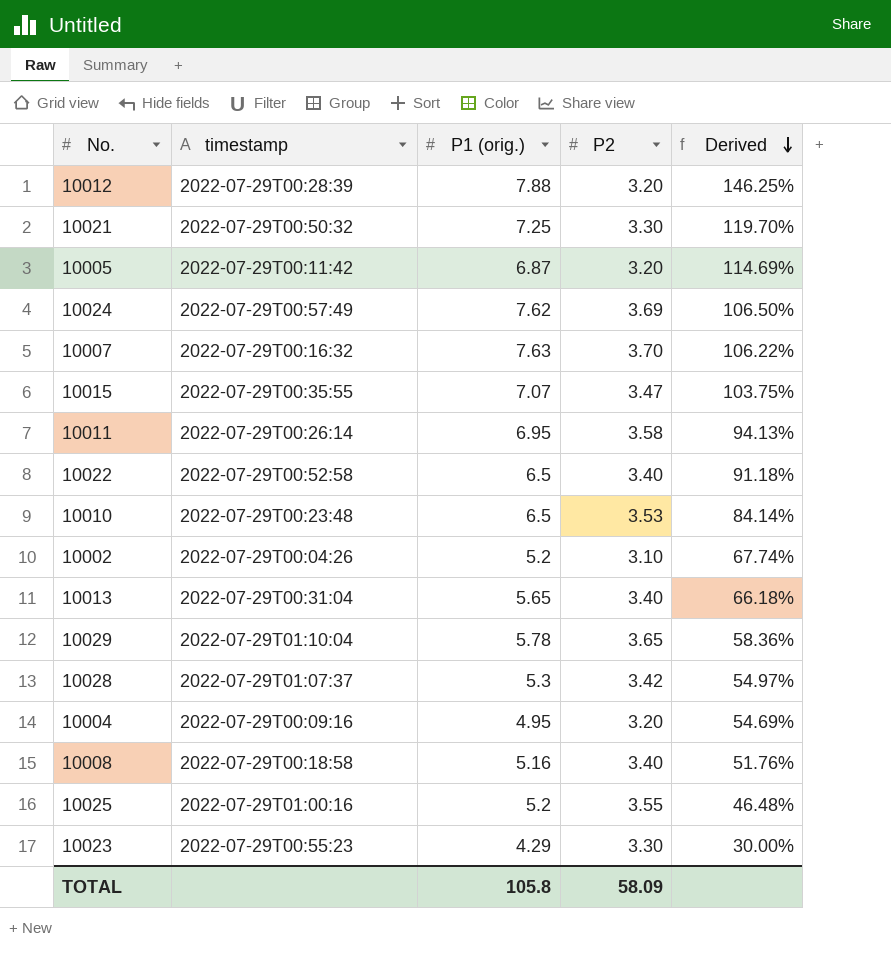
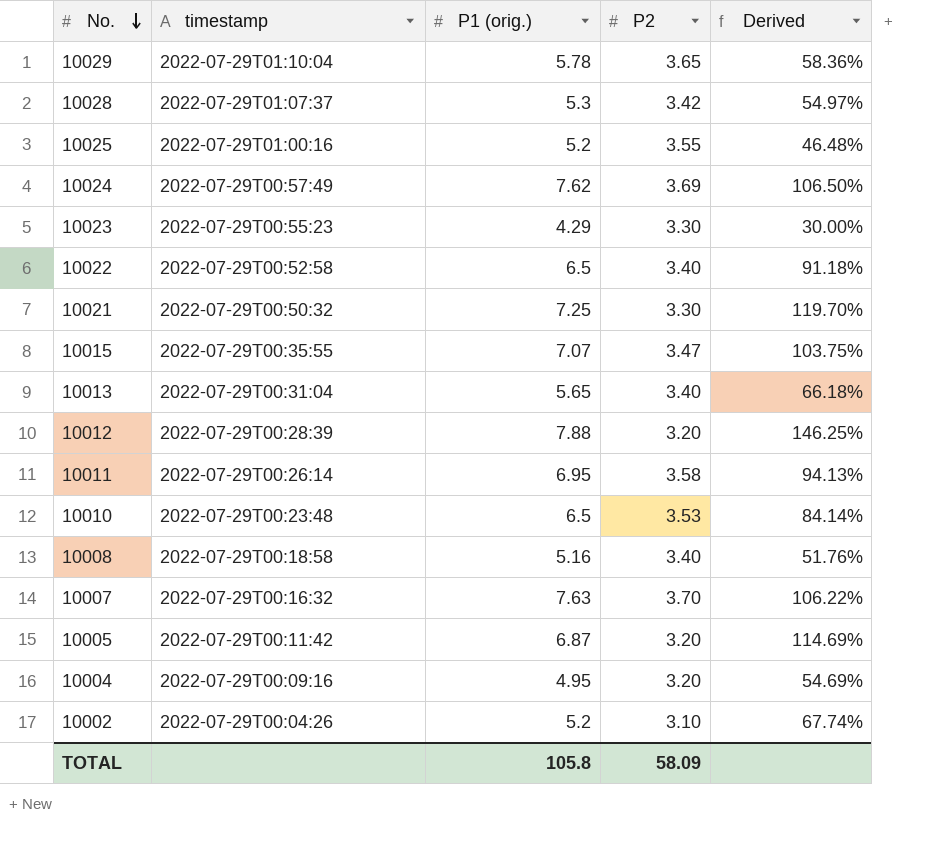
row order: Derived descending -> No. descending

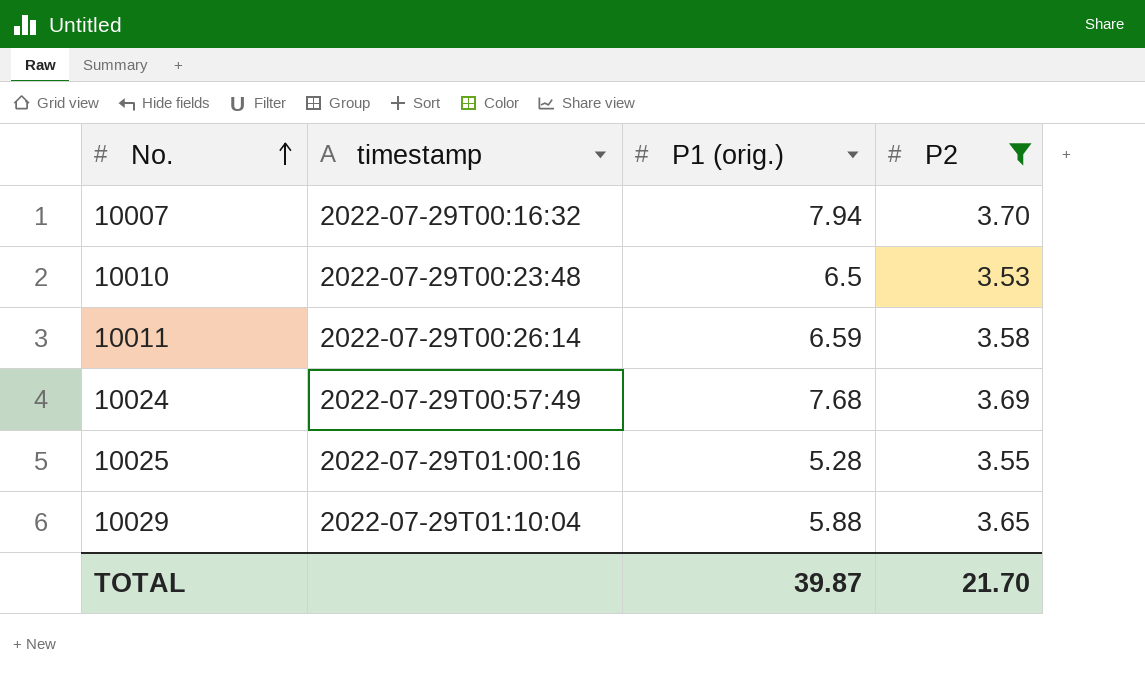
filter: none -> P2 >= 3.53
row order: No. descending -> No. ascending
column Derived | formula: ([P1 (orig.)] - [P2]) / [P2] -> none
10007 | P1 (orig.): 7.63 -> 7.94
10011 | P1 (orig.): 6.95 -> 6.59
10024 | P1 (orig.): 7.62 -> 7.68
10025 | P1 (orig.): 5.2 -> 5.28
10029 | P1 (orig.): 5.78 -> 5.88
TOTAL | P1 (orig.): 105.8 -> 39.87
TOTAL | P2: 58.09 -> 21.70

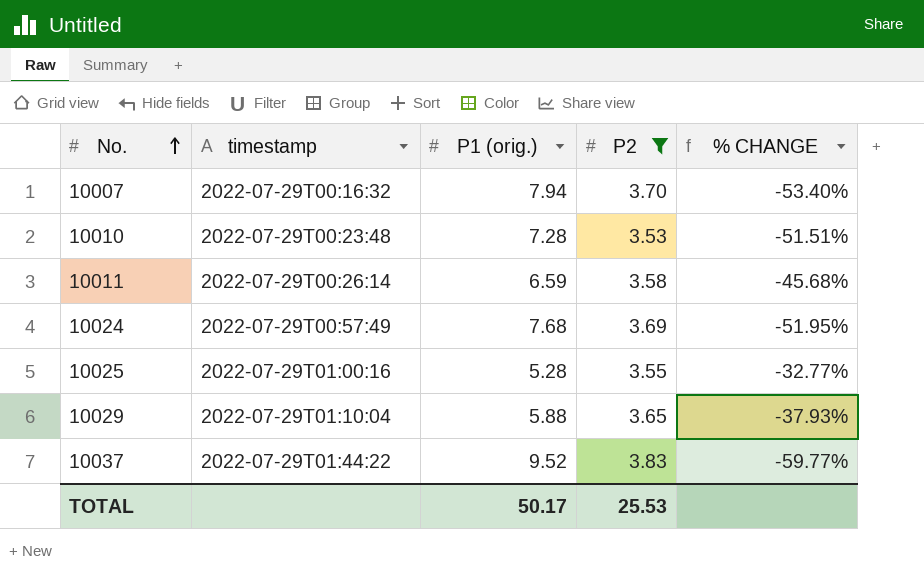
column % CHANGE | formula: none -> ([P2] - [P1 (orig.)]) / [P1 (orig.)]
10010 | P1 (orig.): 6.5 -> 7.28
row 10037: none -> 2022-07-29T01:44:22 | 9.52 | 3.83 | -59.77%
TOTAL | P1 (orig.): 39.87 -> 50.17
TOTAL | P2: 21.70 -> 25.53

